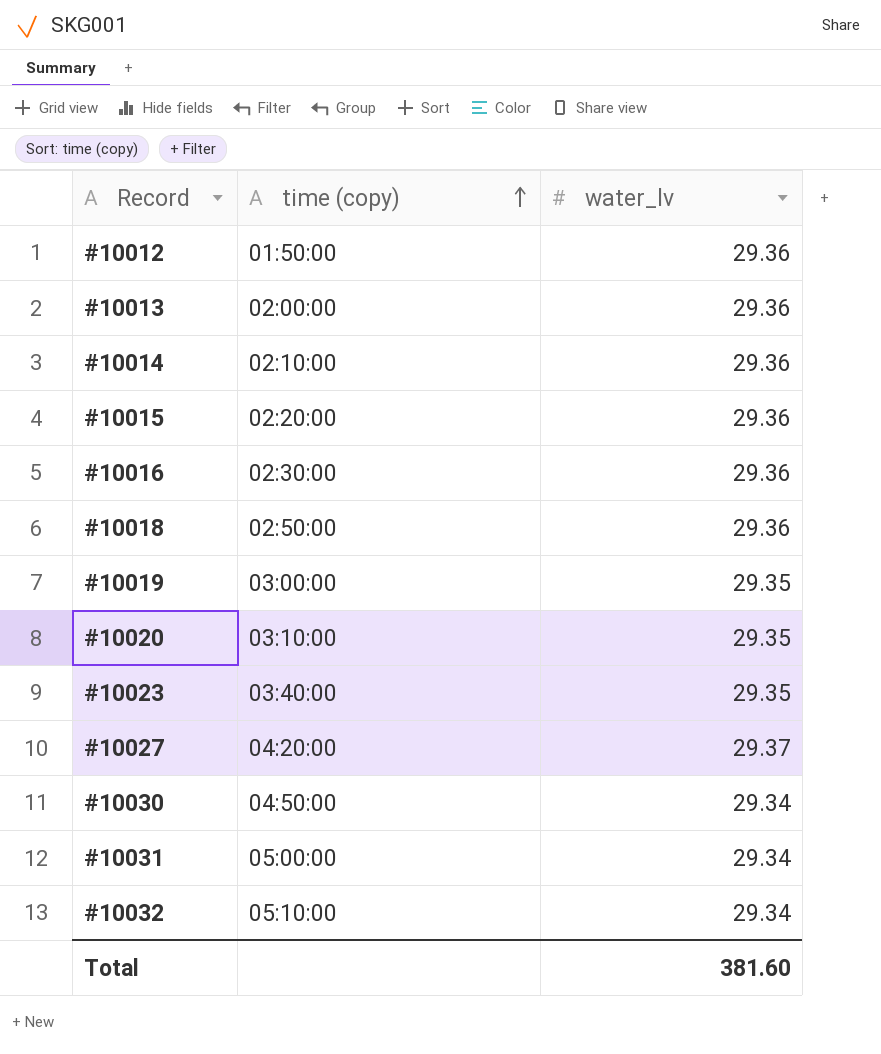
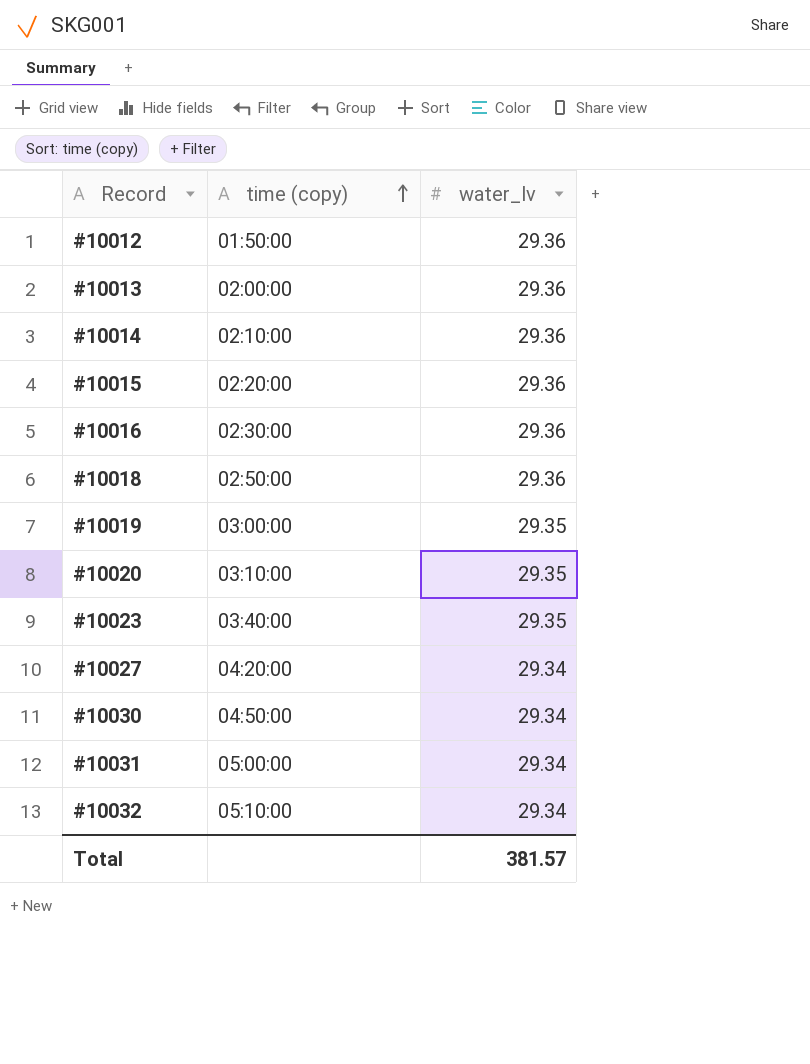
#10027 | water_lv: 29.37 -> 29.34
Total | water_lv: 381.60 -> 381.57

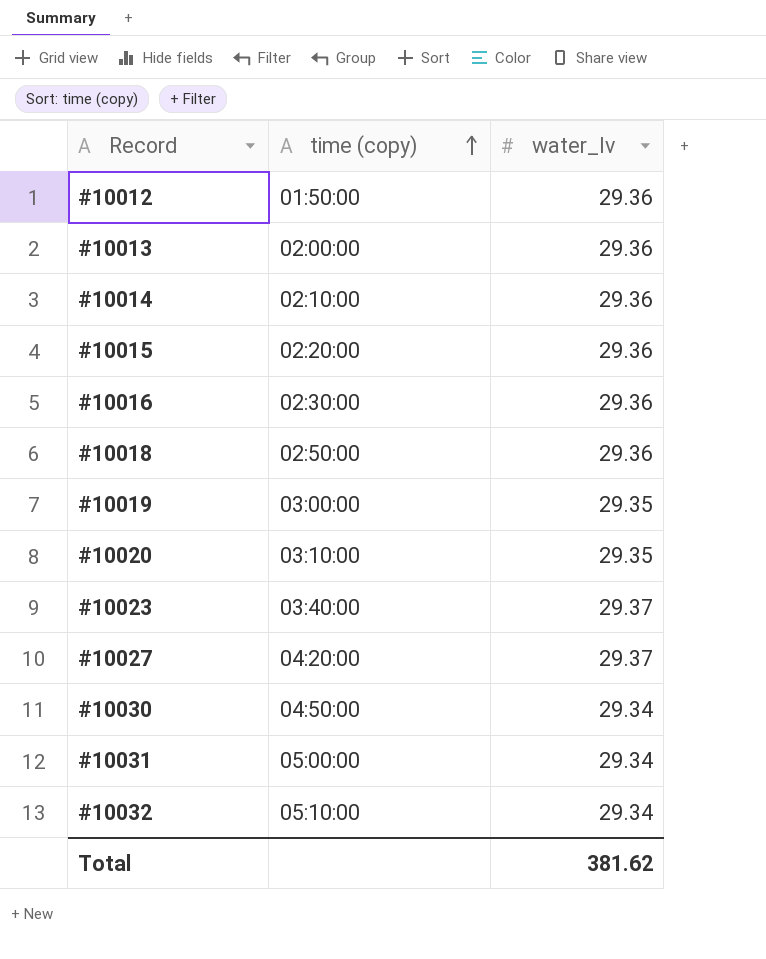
#10023 | water_lv: 29.35 -> 29.37
#10027 | water_lv: 29.34 -> 29.37
Total | water_lv: 381.57 -> 381.62

